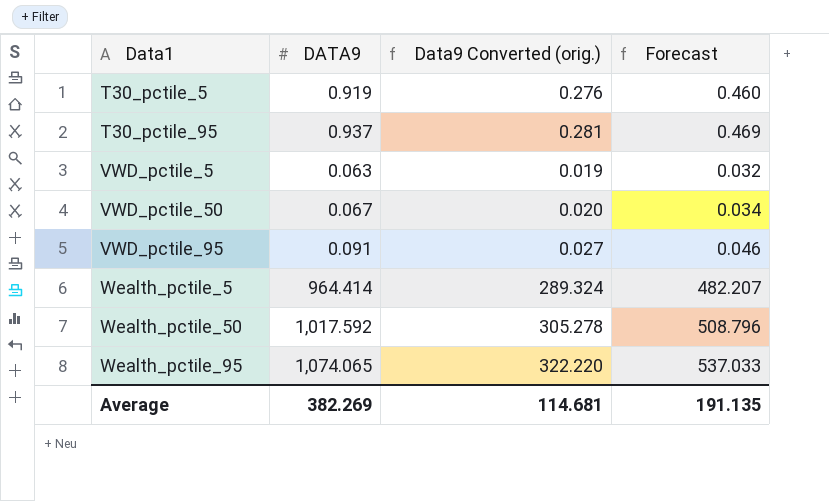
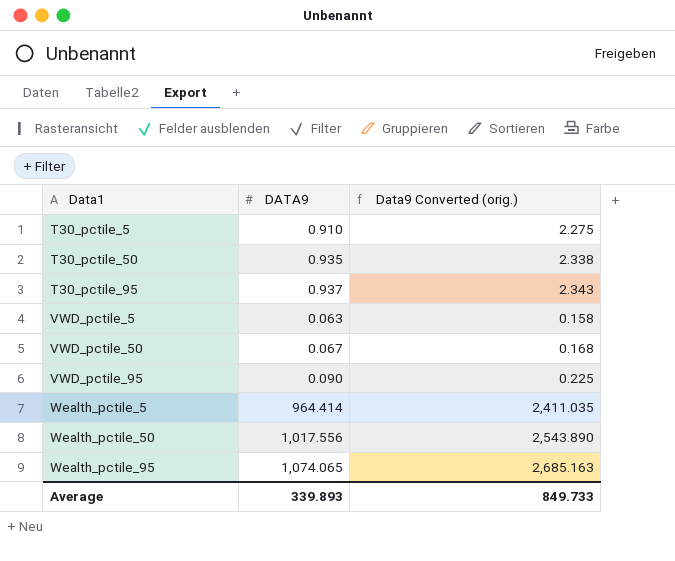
column Forecast | formula: [DATA9] * 0.5 -> none
column Data9 Converted (orig.) | formula: [DATA9] * 0.3 -> [DATA9] * 2.5
T30_pctile_5 | DATA9: 0.919 -> 0.910
row T30_pctile_50: none -> 0.935 | 2.338
VWD_pctile_95 | DATA9: 0.091 -> 0.090
Wealth_pctile_50 | DATA9: 1,017.592 -> 1,017.556
Average | DATA9: 382.269 -> 339.893
Average | Data9 Converted (orig.): 114.681 -> 849.733

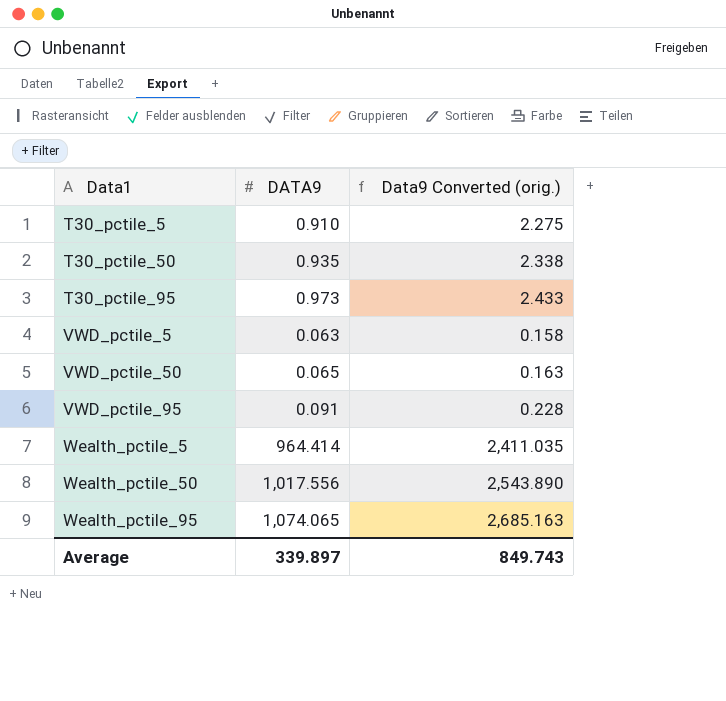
T30_pctile_95 | DATA9: 0.937 -> 0.973
T30_pctile_95 | Data9 Converted (orig.): 2.343 -> 2.433
VWD_pctile_50 | DATA9: 0.067 -> 0.065
VWD_pctile_50 | Data9 Converted (orig.): 0.168 -> 0.163
VWD_pctile_95 | DATA9: 0.090 -> 0.091
VWD_pctile_95 | Data9 Converted (orig.): 0.225 -> 0.228
Average | DATA9: 339.893 -> 339.897
Average | Data9 Converted (orig.): 849.733 -> 849.743

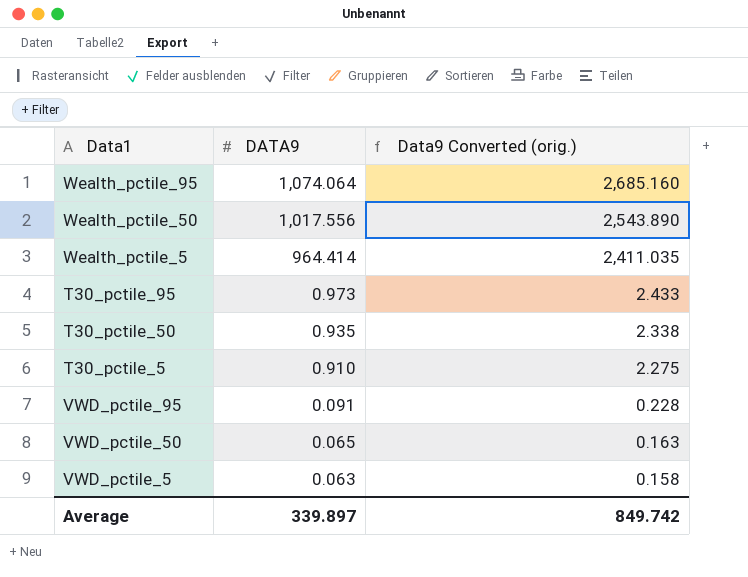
row order: Data1 ascending -> DATA9 descending
Wealth_pctile_95 | DATA9: 1,074.065 -> 1,074.064
Wealth_pctile_95 | Data9 Converted (orig.): 2,685.163 -> 2,685.160
Average | Data9 Converted (orig.): 849.743 -> 849.742

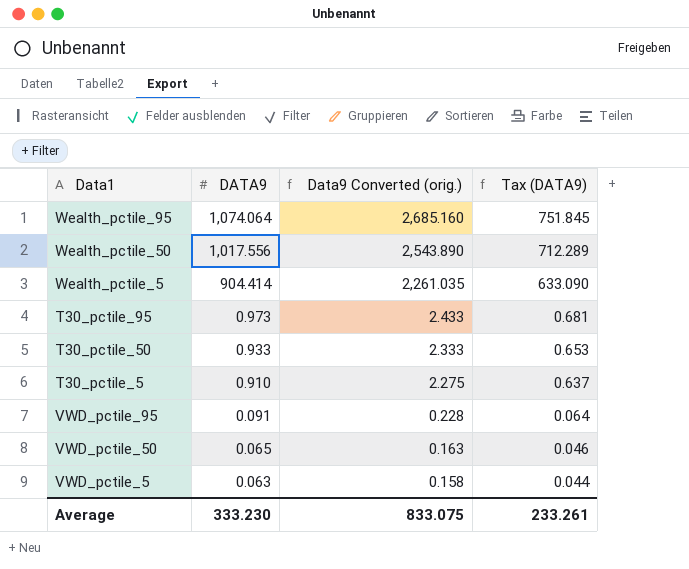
column Tax (DATA9) | formula: none -> [DATA9] * 0.7
Wealth_pctile_5 | DATA9: 964.414 -> 904.414
Wealth_pctile_5 | Data9 Converted (orig.): 2,411.035 -> 2,261.035
T30_pctile_50 | DATA9: 0.935 -> 0.933
T30_pctile_50 | Data9 Converted (orig.): 2.338 -> 2.333
Average | DATA9: 339.897 -> 333.230
Average | Data9 Converted (orig.): 849.742 -> 833.075

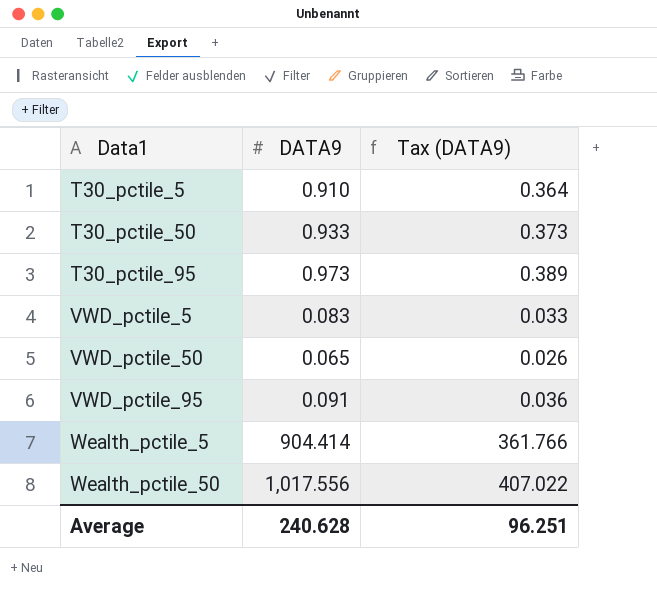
row order: DATA9 descending -> Data1 ascending
column Data9 Converted (orig.) | formula: [DATA9] * 2.5 -> none
column Tax (DATA9) | formula: [DATA9] * 0.7 -> [DATA9] * 0.4
row Wealth_pctile_95: 1,074.064 | 2,685.160 | 751.845 -> none
VWD_pctile_5 | DATA9: 0.063 -> 0.083
Average | DATA9: 333.230 -> 240.628
Average | Tax (DATA9): 233.261 -> 96.251

